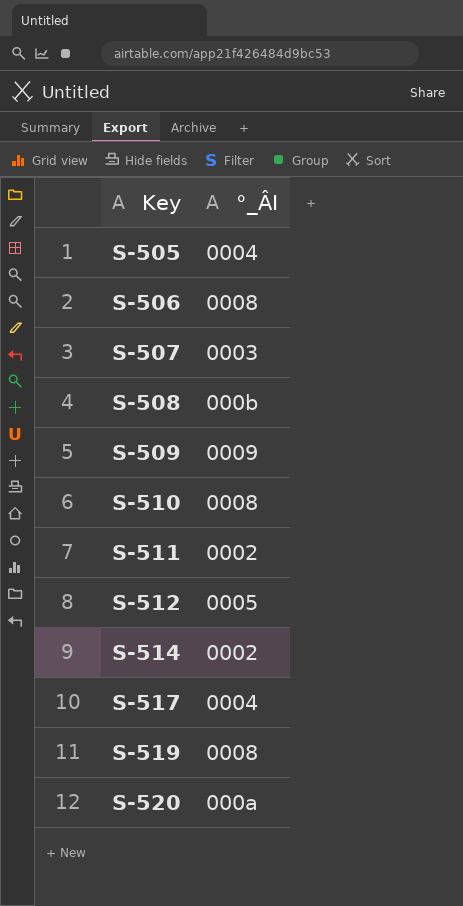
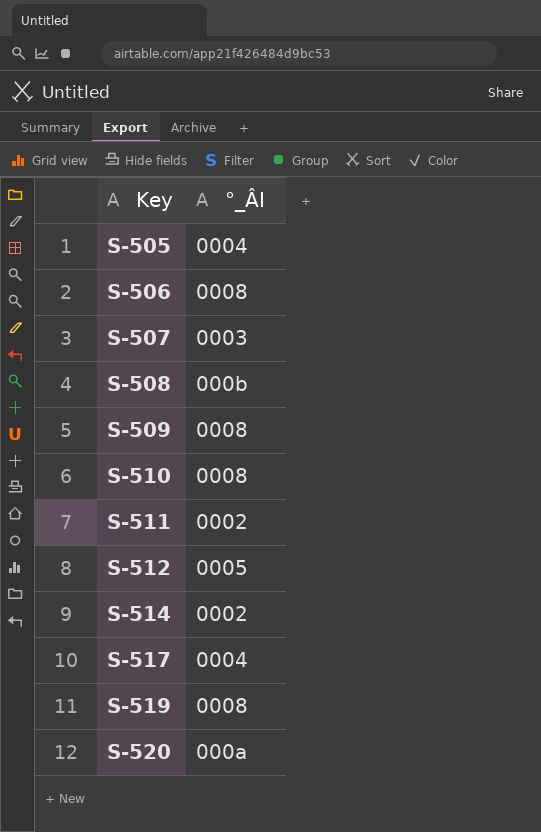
S-509 | °_ÂI: 0009 -> 0008

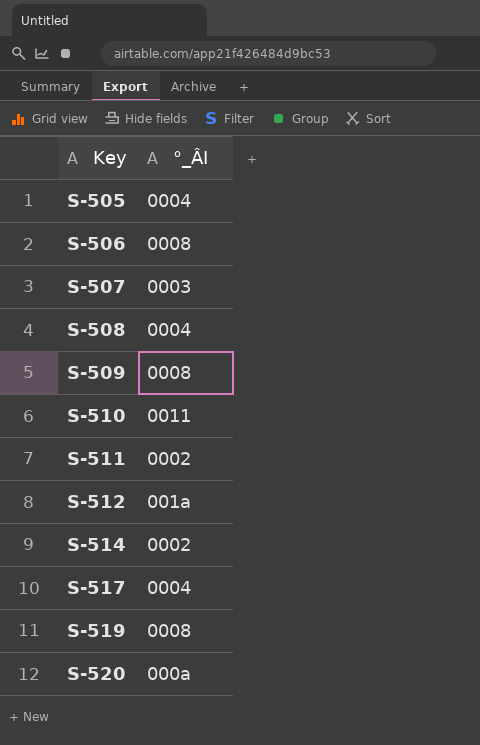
S-508 | °_ÂI: 000b -> 0004
S-510 | °_ÂI: 0008 -> 0011
S-512 | °_ÂI: 0005 -> 001a

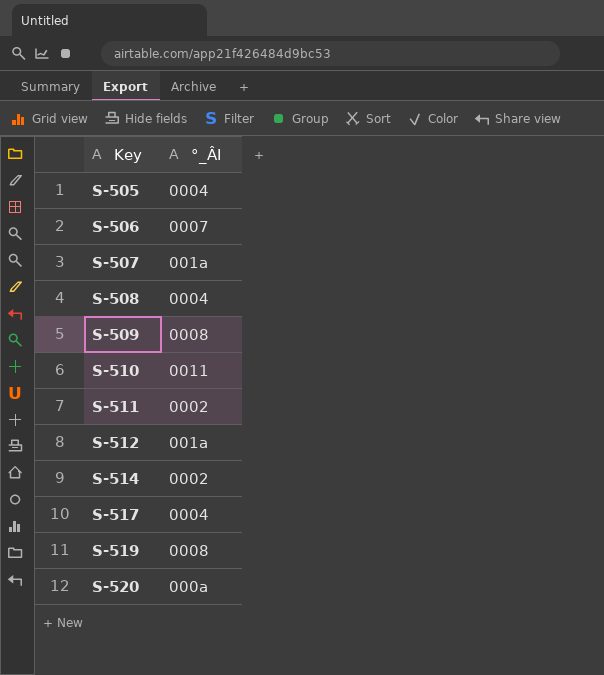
S-506 | °_ÂI: 0008 -> 0007
S-507 | °_ÂI: 0003 -> 001a

